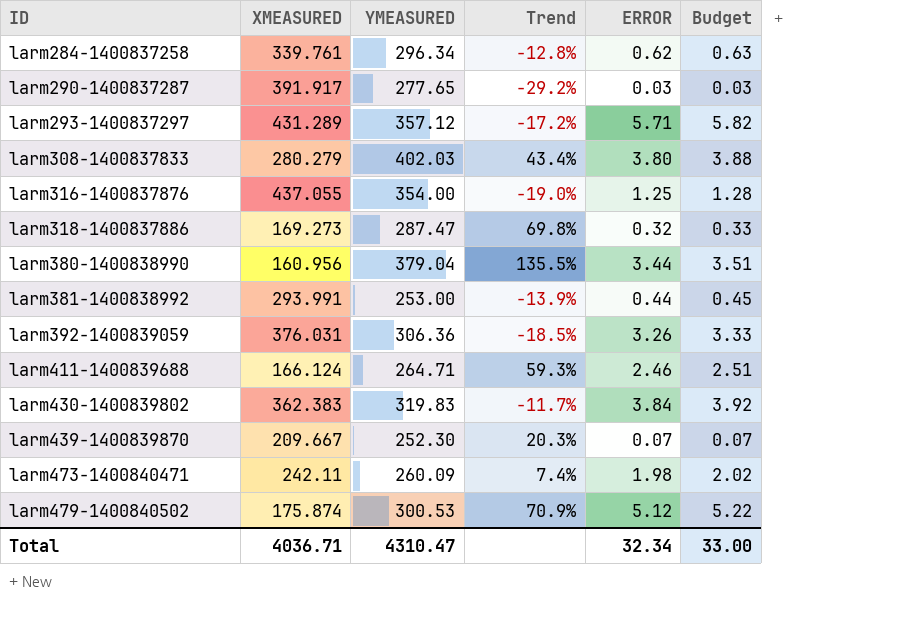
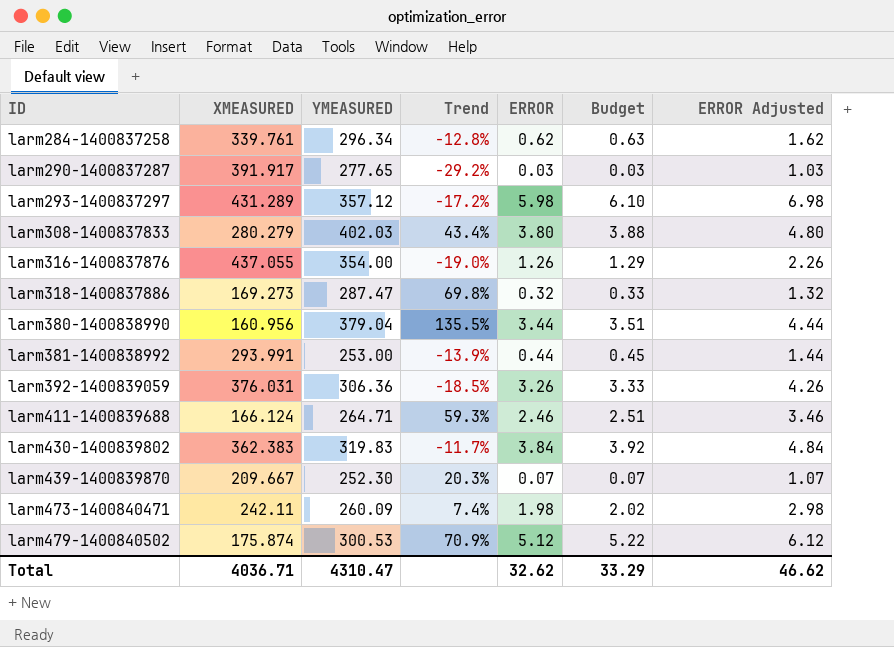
column ERROR Adjusted | formula: none -> [ERROR] + 1
larm293-1400837297 | ERROR: 5.71 -> 5.98
larm293-1400837297 | Budget: 5.82 -> 6.10
larm316-1400837876 | ERROR: 1.25 -> 1.26
larm316-1400837876 | Budget: 1.28 -> 1.29
Total | ERROR: 32.34 -> 32.62
Total | Budget: 33.00 -> 33.29

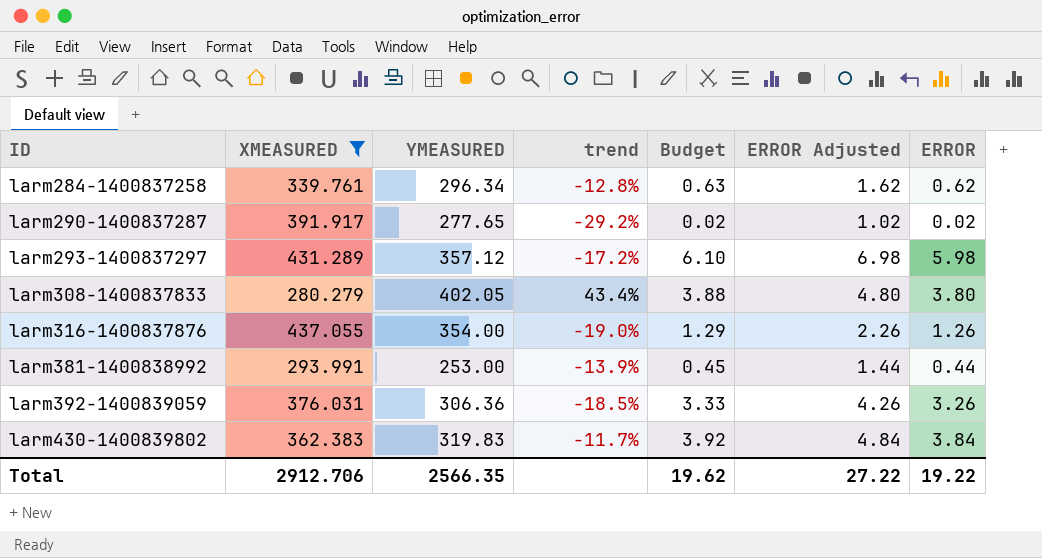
filter: none -> XMEASURED >= 280.279
column name: Trend -> trend
column ERROR | position: 5 -> 7
larm290-1400837287 | Budget: 0.03 -> 0.02
larm290-1400837287 | ERROR Adjusted: 1.03 -> 1.02
larm290-1400837287 | ERROR: 0.03 -> 0.02
larm308-1400837833 | YMEASURED: 402.03 -> 402.05
Total | XMEASURED: 4036.71 -> 2912.706
Total | YMEASURED: 4310.47 -> 2566.35
Total | Budget: 33.29 -> 19.62
Total | ERROR Adjusted: 46.62 -> 27.22
Total | ERROR: 32.62 -> 19.22

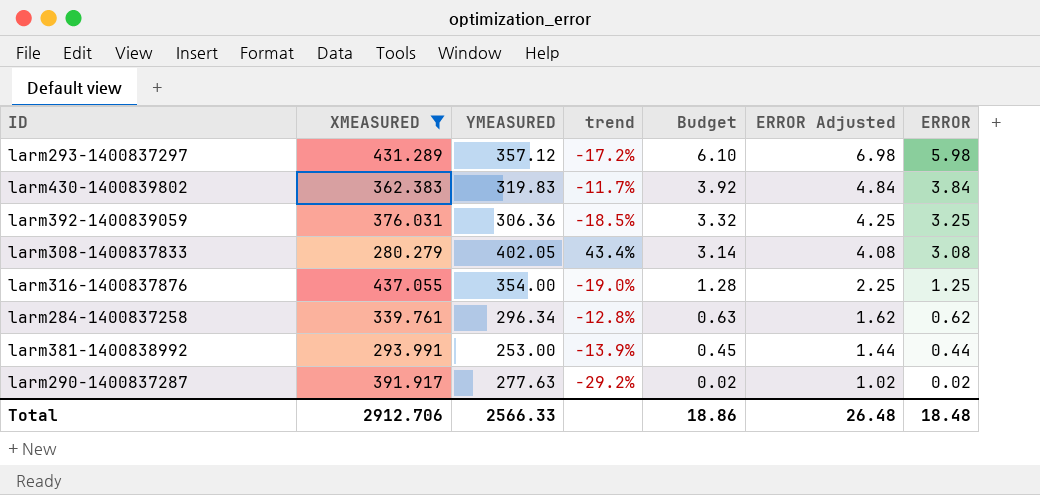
row order: ID ascending -> Budget descending
larm392-1400839059 | Budget: 3.33 -> 3.32
larm392-1400839059 | ERROR Adjusted: 4.26 -> 4.25
larm392-1400839059 | ERROR: 3.26 -> 3.25
larm308-1400837833 | Budget: 3.88 -> 3.14
larm308-1400837833 | ERROR Adjusted: 4.80 -> 4.08
larm308-1400837833 | ERROR: 3.80 -> 3.08
larm316-1400837876 | Budget: 1.29 -> 1.28
larm316-1400837876 | ERROR Adjusted: 2.26 -> 2.25
larm316-1400837876 | ERROR: 1.26 -> 1.25
larm290-1400837287 | YMEASURED: 277.65 -> 277.63
Total | YMEASURED: 2566.35 -> 2566.33
Total | Budget: 19.62 -> 18.86
Total | ERROR Adjusted: 27.22 -> 26.48
Total | ERROR: 19.22 -> 18.48

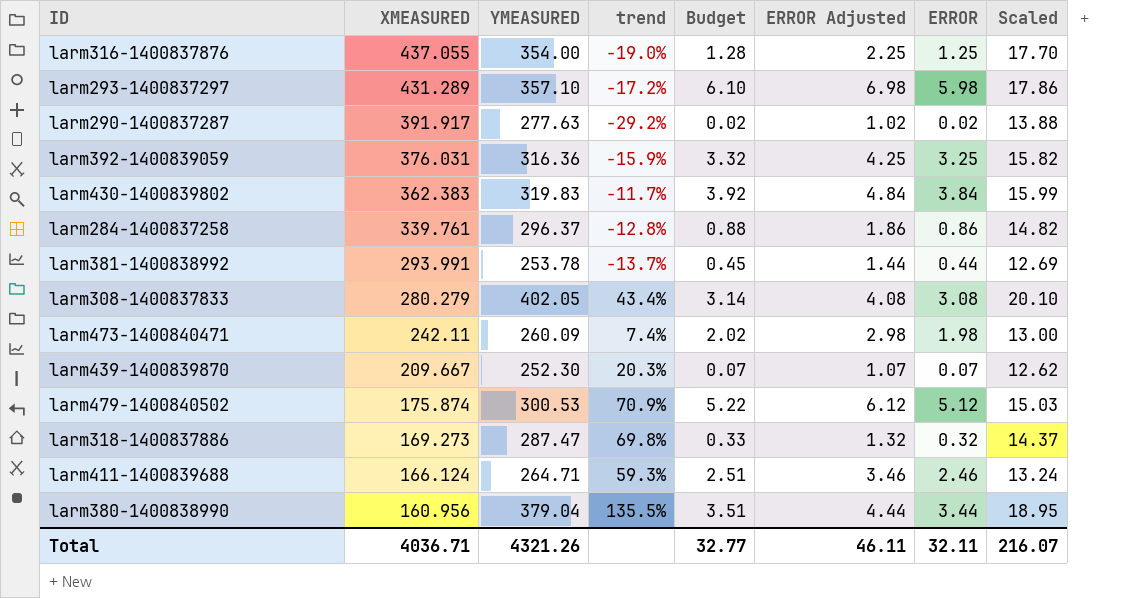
filter: XMEASURED >= 280.279 -> none
row order: Budget descending -> XMEASURED descending
column Scaled | formula: none -> [YMEASURED] * 0.05
larm293-1400837297 | YMEASURED: 357.12 -> 357.10
larm392-1400839059 | YMEASURED: 306.36 -> 316.36
larm392-1400839059 | trend: -18.5% -> -15.9%
larm284-1400837258 | YMEASURED: 296.34 -> 296.37
larm284-1400837258 | Budget: 0.63 -> 0.88
larm284-1400837258 | ERROR Adjusted: 1.62 -> 1.86
larm284-1400837258 | ERROR: 0.62 -> 0.86
larm381-1400838992 | YMEASURED: 253.00 -> 253.78
larm381-1400838992 | trend: -13.9% -> -13.7%
Total | XMEASURED: 2912.706 -> 4036.71
Total | YMEASURED: 2566.33 -> 4321.26
Total | Budget: 18.86 -> 32.77
Total | ERROR Adjusted: 26.48 -> 46.11
Total | ERROR: 18.48 -> 32.11

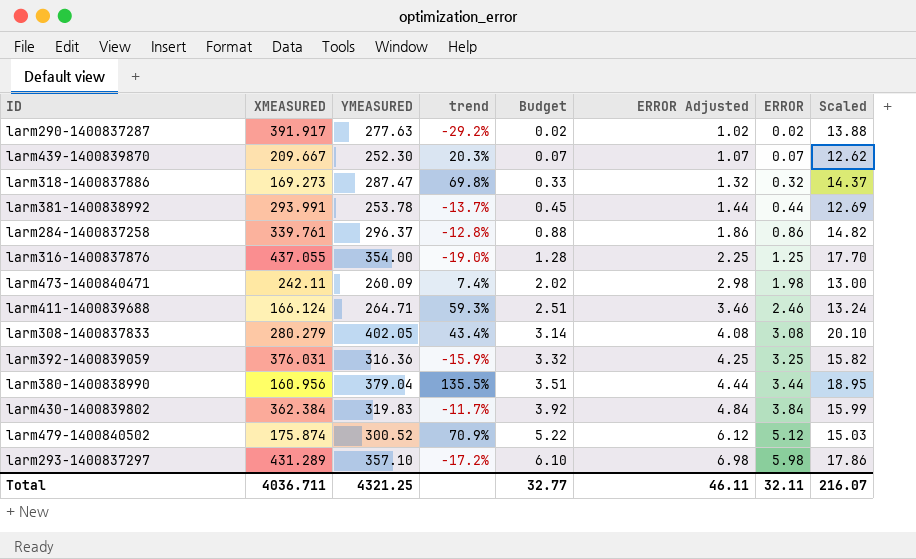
row order: XMEASURED descending -> Budget ascending
larm430-1400839802 | XMEASURED: 362.383 -> 362.384
larm479-1400840502 | YMEASURED: 300.53 -> 300.52
Total | XMEASURED: 4036.71 -> 4036.711
Total | YMEASURED: 4321.26 -> 4321.25

